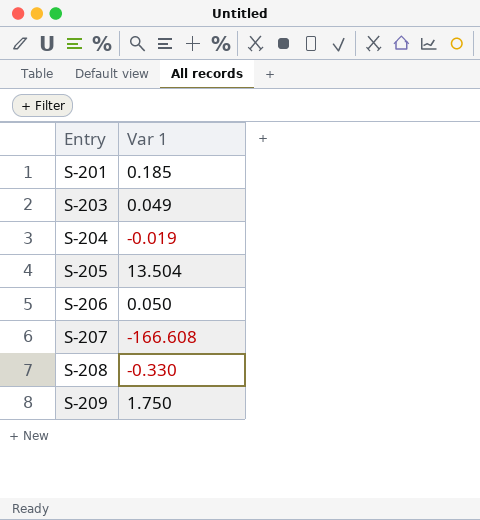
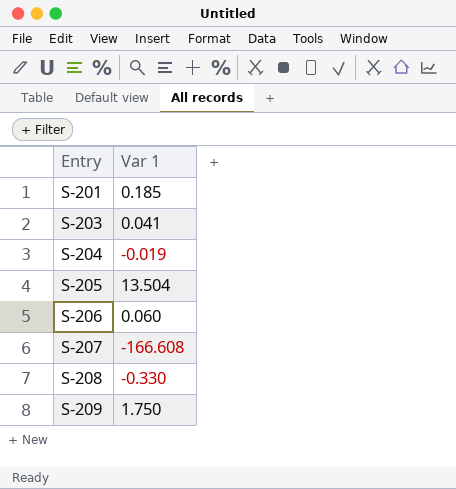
S-203 | Var 1: 0.049 -> 0.041
S-206 | Var 1: 0.050 -> 0.060

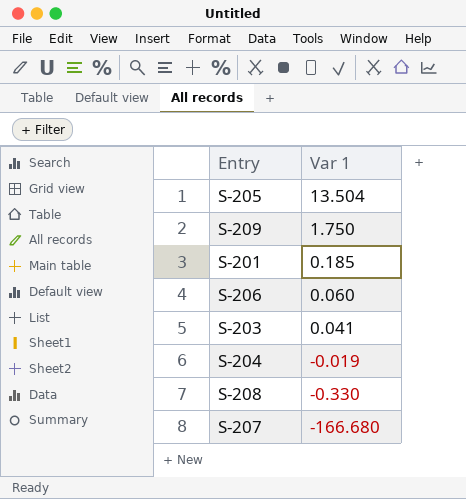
row order: Entry ascending -> Var 1 descending
S-207 | Var 1: -166.608 -> -166.680

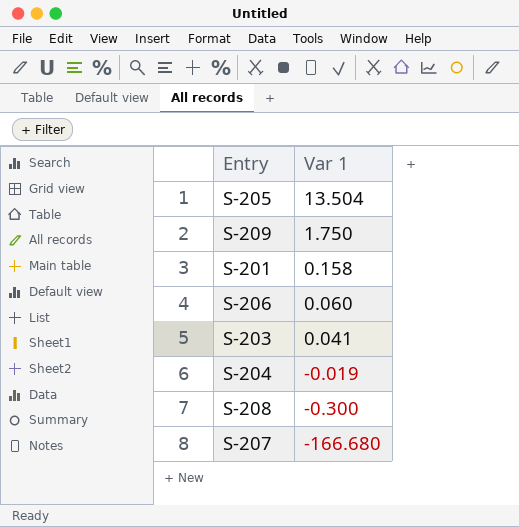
S-201 | Var 1: 0.185 -> 0.158
S-208 | Var 1: -0.330 -> -0.300

